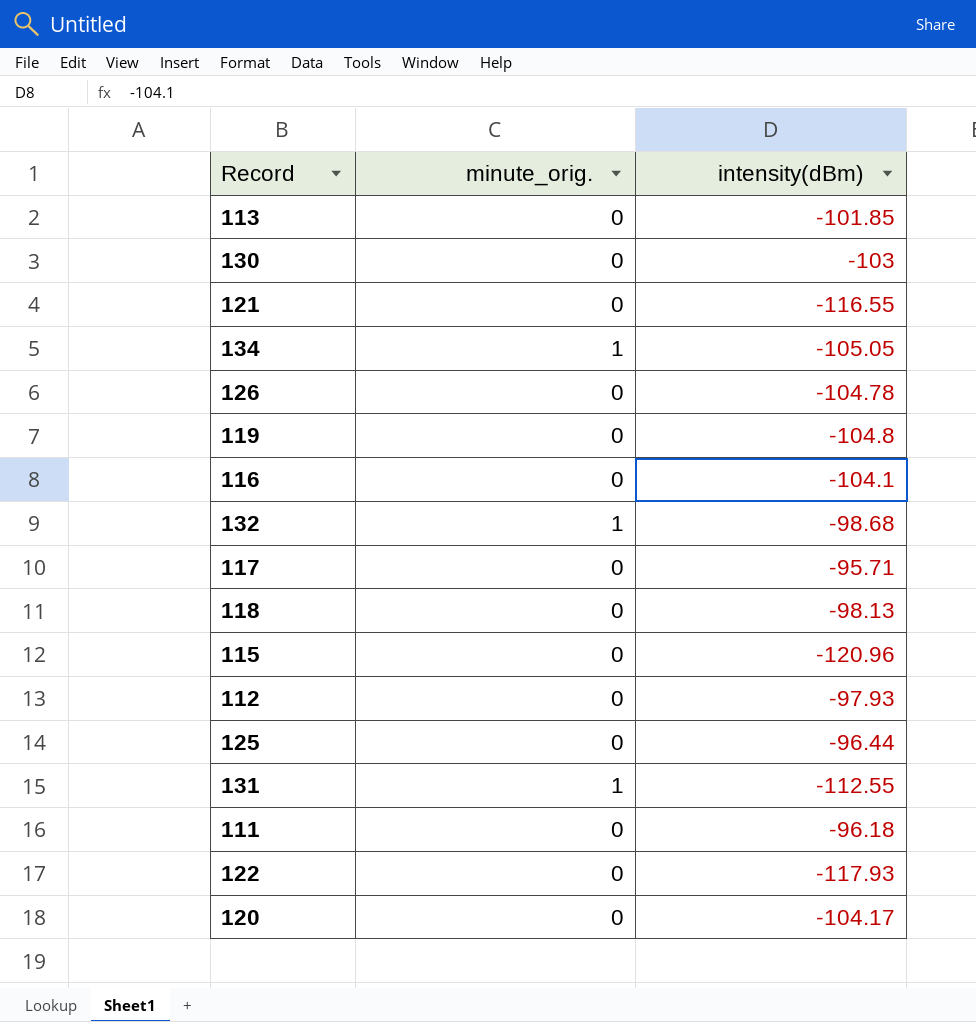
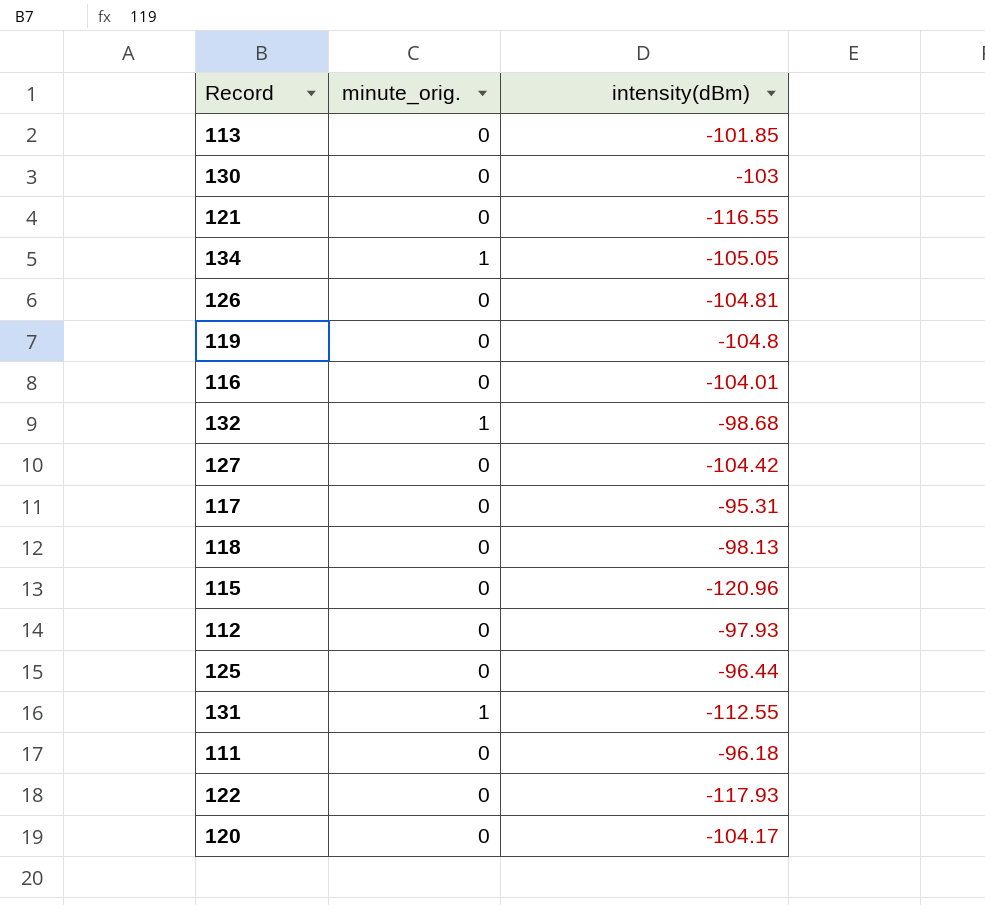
126 | intensity(dBm): -104.78 -> -104.81
116 | intensity(dBm): -104.1 -> -104.01
row 127: none -> 0 | -104.42
117 | intensity(dBm): -95.71 -> -95.31

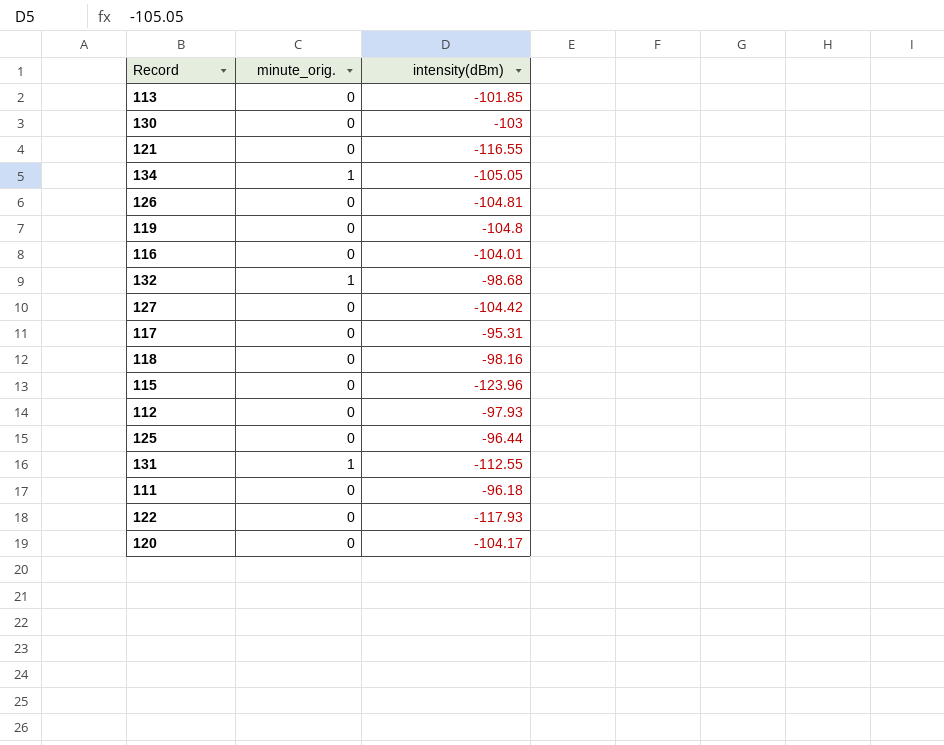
118 | intensity(dBm): -98.13 -> -98.16
115 | intensity(dBm): -120.96 -> -123.96

